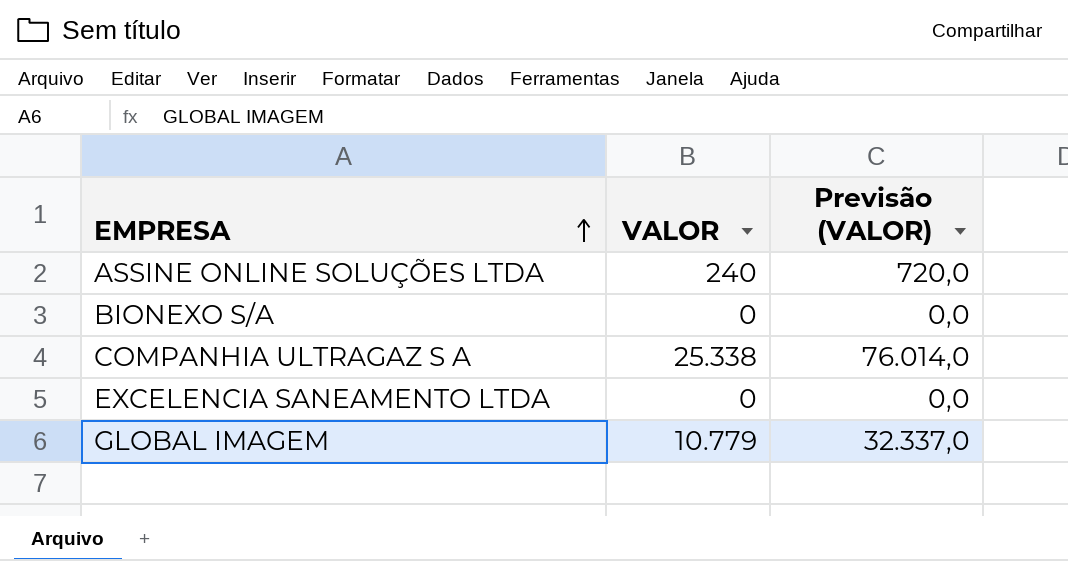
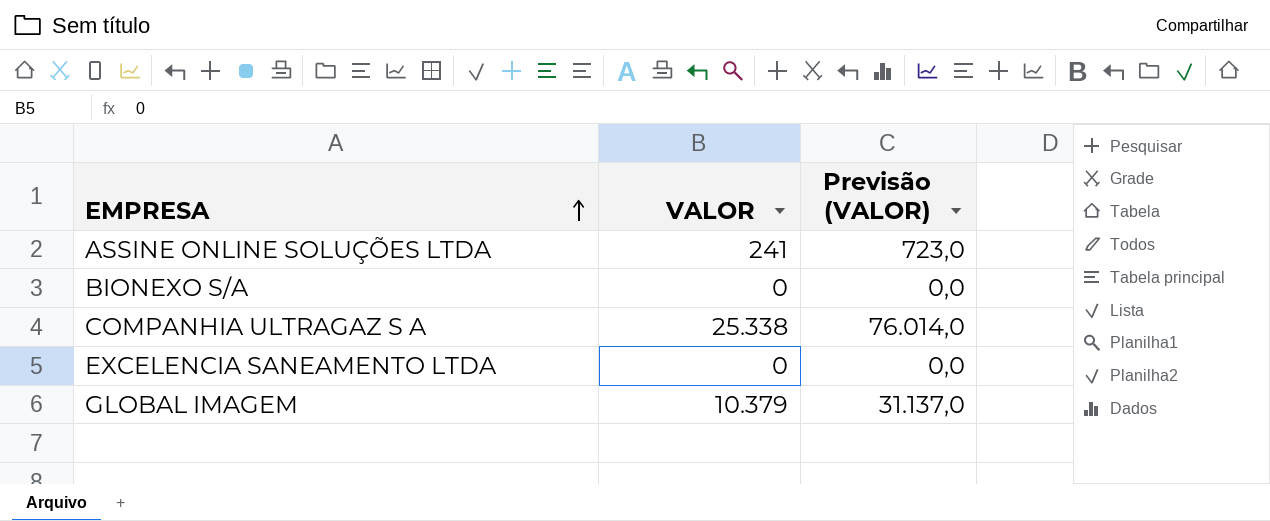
ASSINE ONLINE SOLUÇÕES LTDA | VALOR: 240 -> 241
ASSINE ONLINE SOLUÇÕES LTDA | Previsão (VALOR): 720,0 -> 723,0
GLOBAL IMAGEM | VALOR: 10.779 -> 10.379
GLOBAL IMAGEM | Previsão (VALOR): 32.337,0 -> 31.137,0

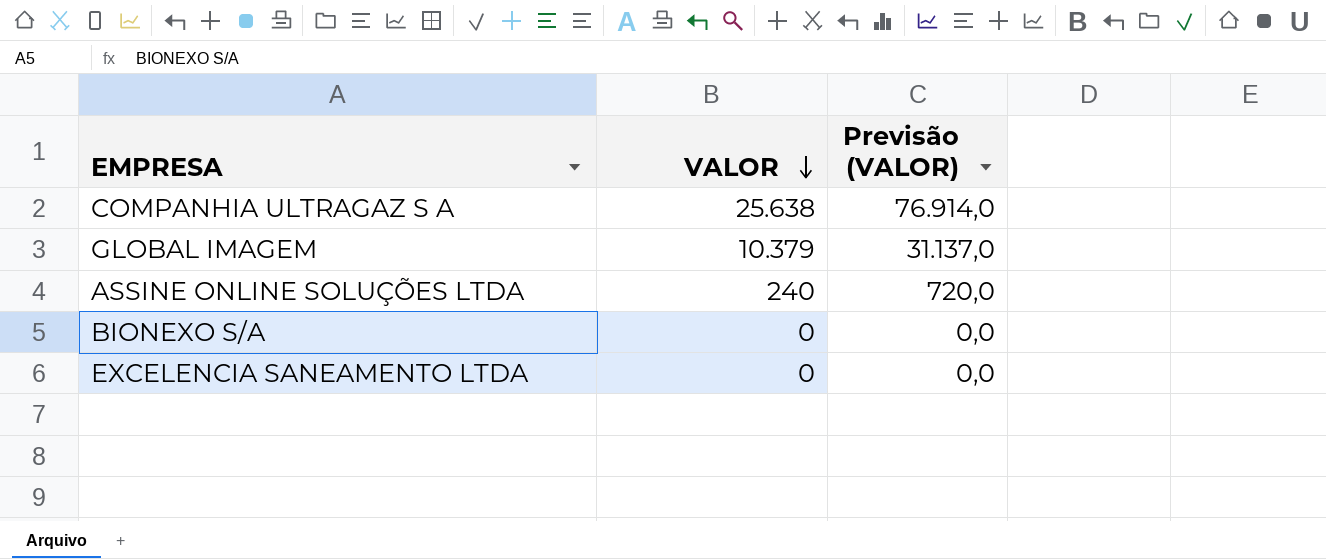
row order: EMPRESA ascending -> VALOR descending
COMPANHIA ULTRAGAZ S A | VALOR: 25.338 -> 25.638
COMPANHIA ULTRAGAZ S A | Previsão (VALOR): 76.014,0 -> 76.914,0
ASSINE ONLINE SOLUÇÕES LTDA | VALOR: 241 -> 240
ASSINE ONLINE SOLUÇÕES LTDA | Previsão (VALOR): 723,0 -> 720,0

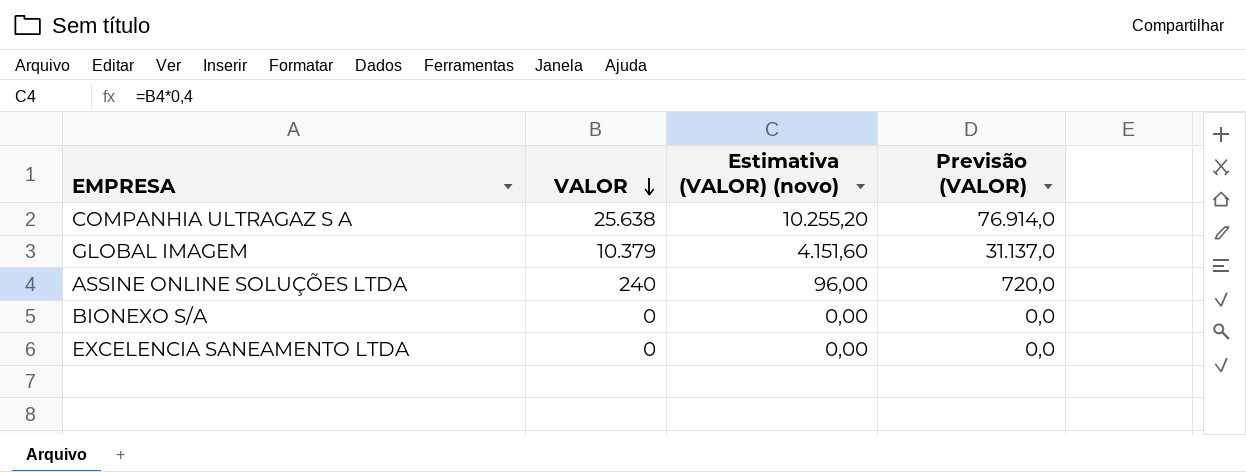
column Estimativa (VALOR) (novo) | formula: none -> [VALOR] * 0,4

